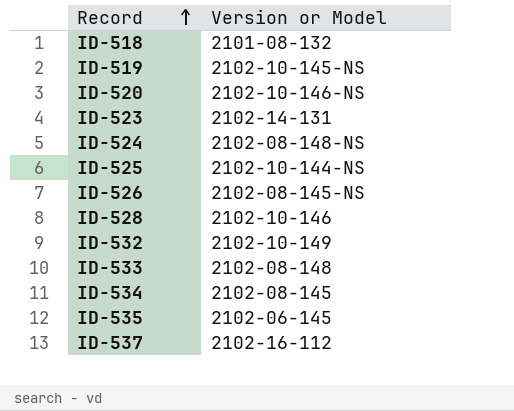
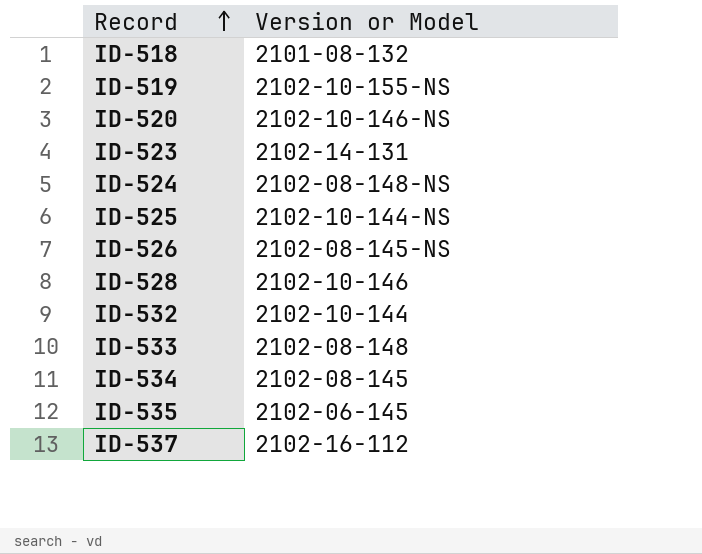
ID-519 | Version or Model: 2102-10-145-NS -> 2102-10-155-NS
ID-532 | Version or Model: 2102-10-149 -> 2102-10-144

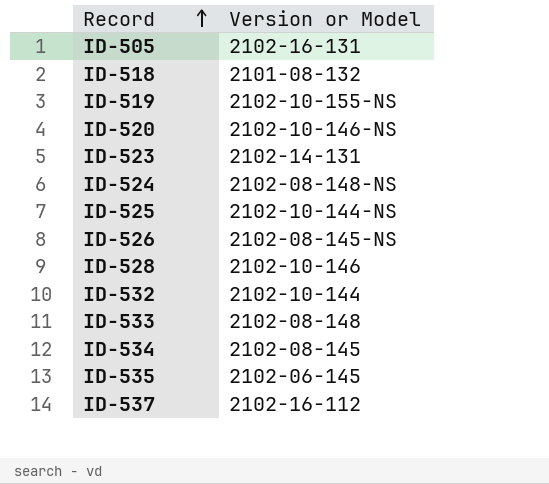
row ID-505: none -> 2102-16-131

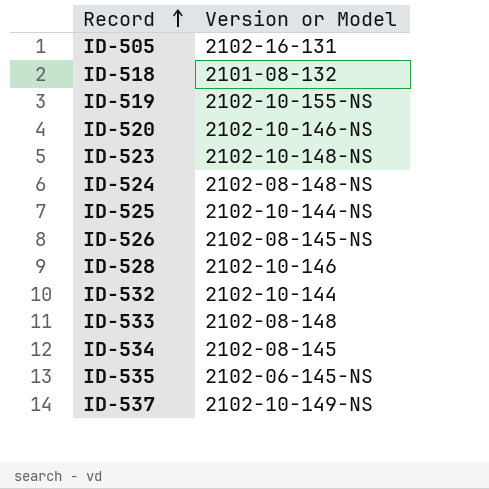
ID-523 | Version or Model: 2102-14-131 -> 2102-10-148-NS
ID-535 | Version or Model: 2102-06-145 -> 2102-06-145-NS
ID-537 | Version or Model: 2102-16-112 -> 2102-10-149-NS

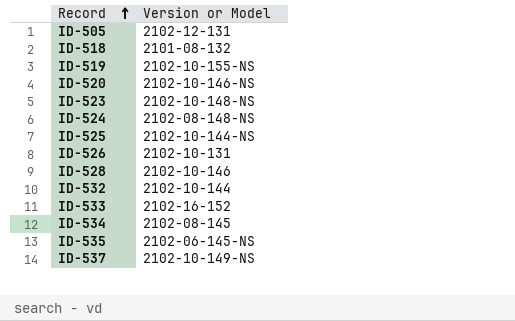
ID-505 | Version or Model: 2102-16-131 -> 2102-12-131
ID-526 | Version or Model: 2102-08-145-NS -> 2102-10-131
ID-533 | Version or Model: 2102-08-148 -> 2102-16-152

